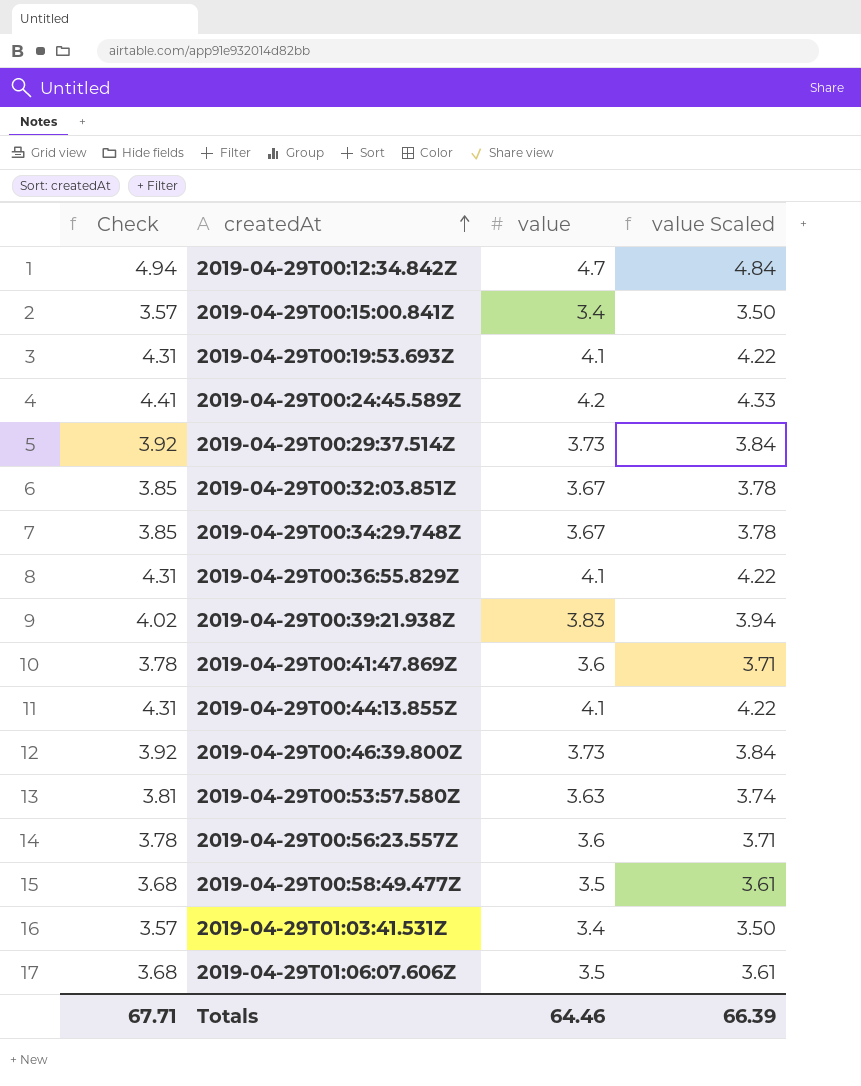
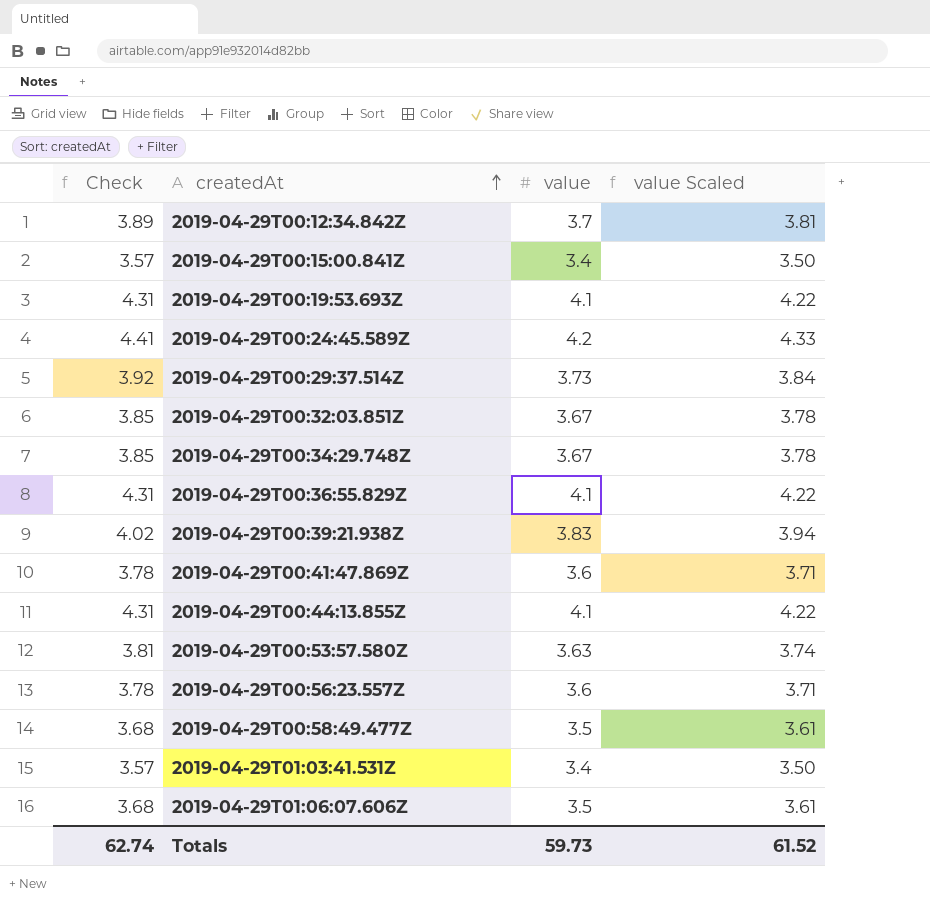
row 2019-04-29T00:46:39.800Z: 3.92 | 3.73 | 3.84 -> none
2019-04-29T00:12:34.842Z | Check: 4.94 -> 3.89
2019-04-29T00:12:34.842Z | value: 4.7 -> 3.7
2019-04-29T00:12:34.842Z | value Scaled: 4.84 -> 3.81
Totals | Check: 67.71 -> 62.74
Totals | value: 64.46 -> 59.73
Totals | value Scaled: 66.39 -> 61.52

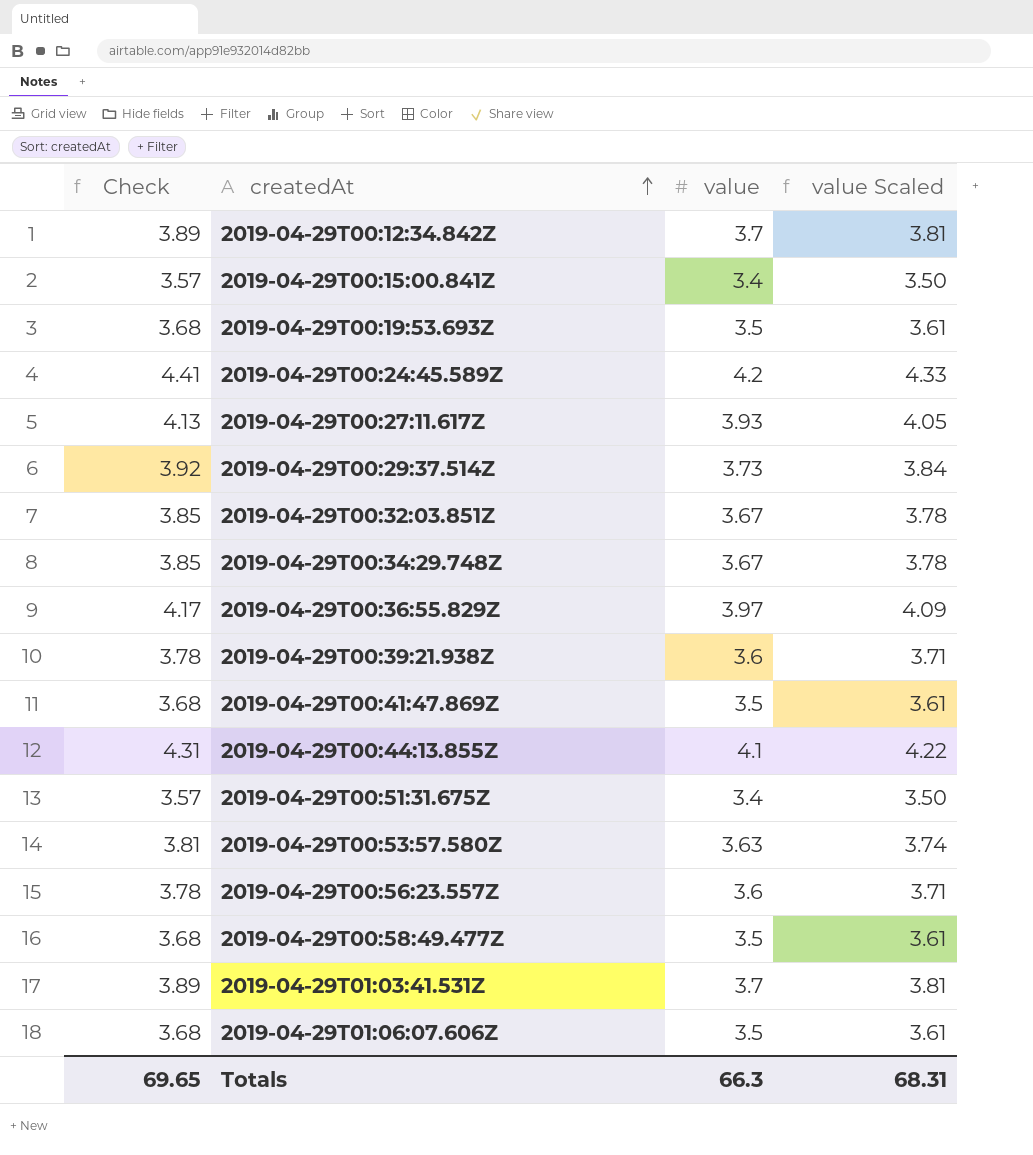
2019-04-29T00:19:53.693Z | Check: 4.31 -> 3.68
2019-04-29T00:19:53.693Z | value: 4.1 -> 3.5
2019-04-29T00:19:53.693Z | value Scaled: 4.22 -> 3.61
row 2019-04-29T00:27:11.617Z: none -> 4.13 | 3.93 | 4.05
2019-04-29T00:36:55.829Z | Check: 4.31 -> 4.17
2019-04-29T00:36:55.829Z | value: 4.1 -> 3.97
2019-04-29T00:36:55.829Z | value Scaled: 4.22 -> 4.09
2019-04-29T00:39:21.938Z | Check: 4.02 -> 3.78
2019-04-29T00:39:21.938Z | value: 3.83 -> 3.6
2019-04-29T00:39:21.938Z | value Scaled: 3.94 -> 3.71
2019-04-29T00:41:47.869Z | Check: 3.78 -> 3.68
2019-04-29T00:41:47.869Z | value: 3.6 -> 3.5
2019-04-29T00:41:47.869Z | value Scaled: 3.71 -> 3.61
row 2019-04-29T00:51:31.675Z: none -> 3.57 | 3.4 | 3.50
2019-04-29T01:03:41.531Z | Check: 3.57 -> 3.89
2019-04-29T01:03:41.531Z | value: 3.4 -> 3.7
2019-04-29T01:03:41.531Z | value Scaled: 3.50 -> 3.81
Totals | Check: 62.74 -> 69.65
Totals | value: 59.73 -> 66.3
Totals | value Scaled: 61.52 -> 68.31

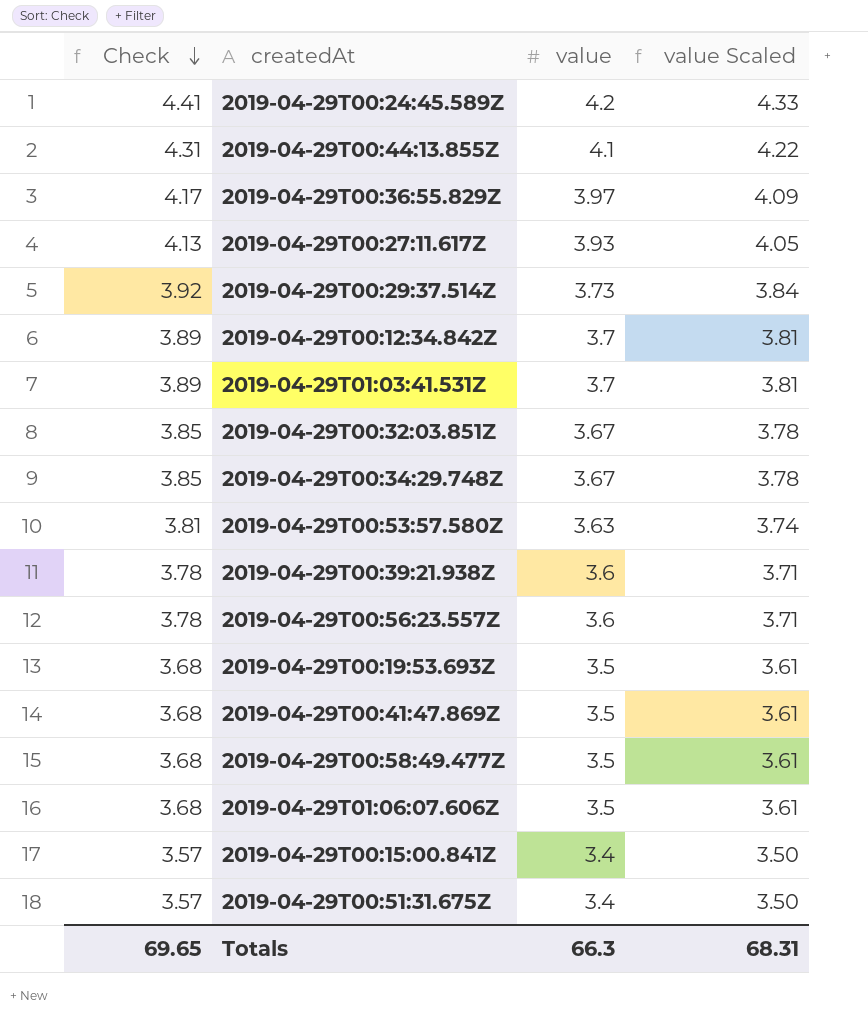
row order: createdAt ascending -> Check descending

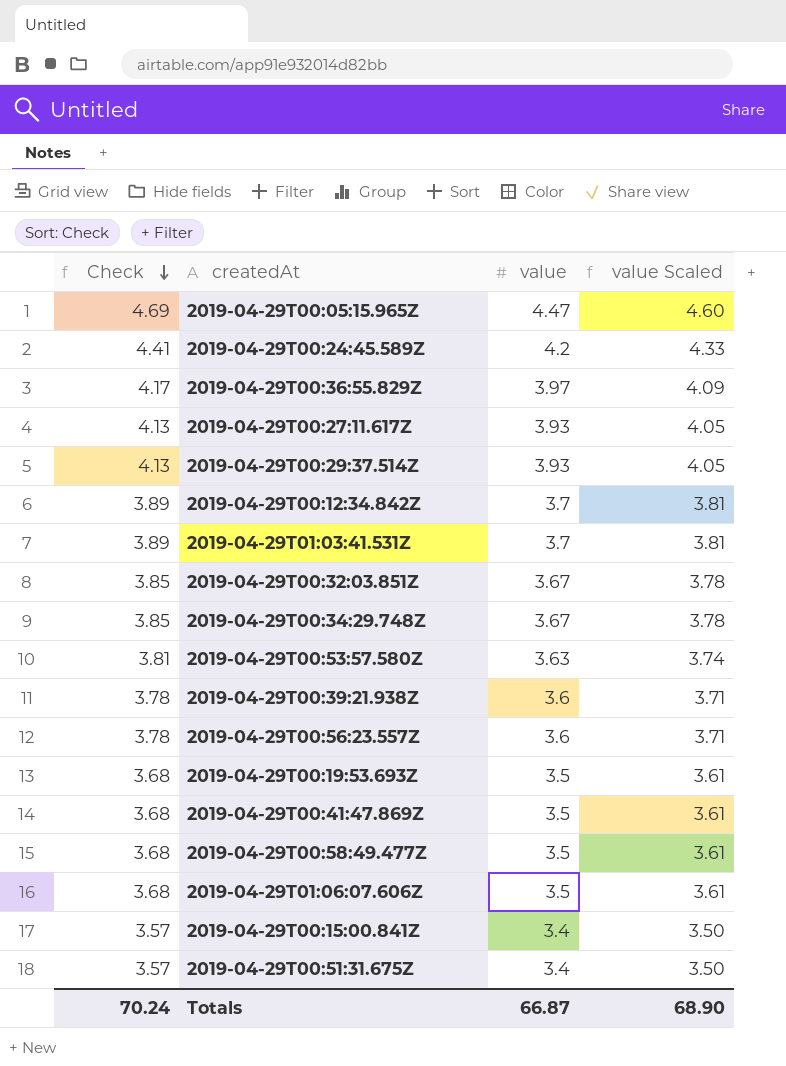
row 2019-04-29T00:44:13.855Z: 4.31 | 4.1 | 4.22 -> none
row 2019-04-29T00:05:15.965Z: none -> 4.69 | 4.47 | 4.60
2019-04-29T00:29:37.514Z | Check: 3.92 -> 4.13
2019-04-29T00:29:37.514Z | value: 3.73 -> 3.93
2019-04-29T00:29:37.514Z | value Scaled: 3.84 -> 4.05
Totals | Check: 69.65 -> 70.24
Totals | value: 66.3 -> 66.87
Totals | value Scaled: 68.31 -> 68.90

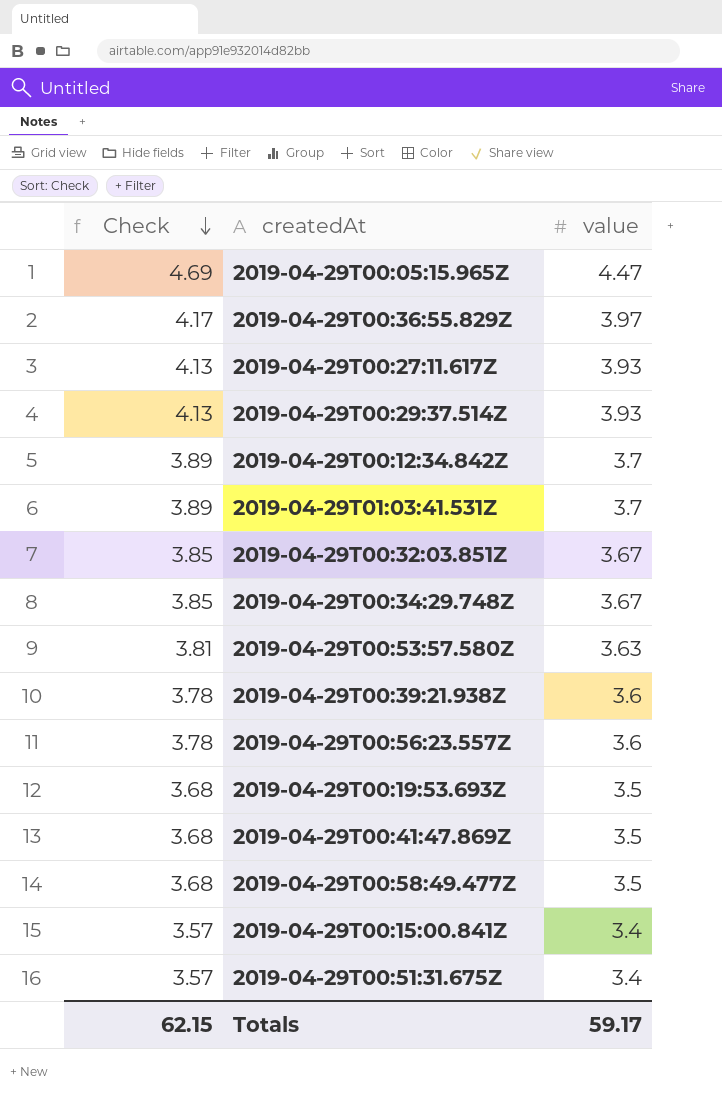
column value Scaled | formula: [value] * 1.03 -> none
row 2019-04-29T00:24:45.589Z: 4.41 | 4.2 | 4.33 -> none
row 2019-04-29T01:06:07.606Z: 3.68 | 3.5 | 3.61 -> none
Totals | Check: 70.24 -> 62.15
Totals | value: 66.87 -> 59.17

